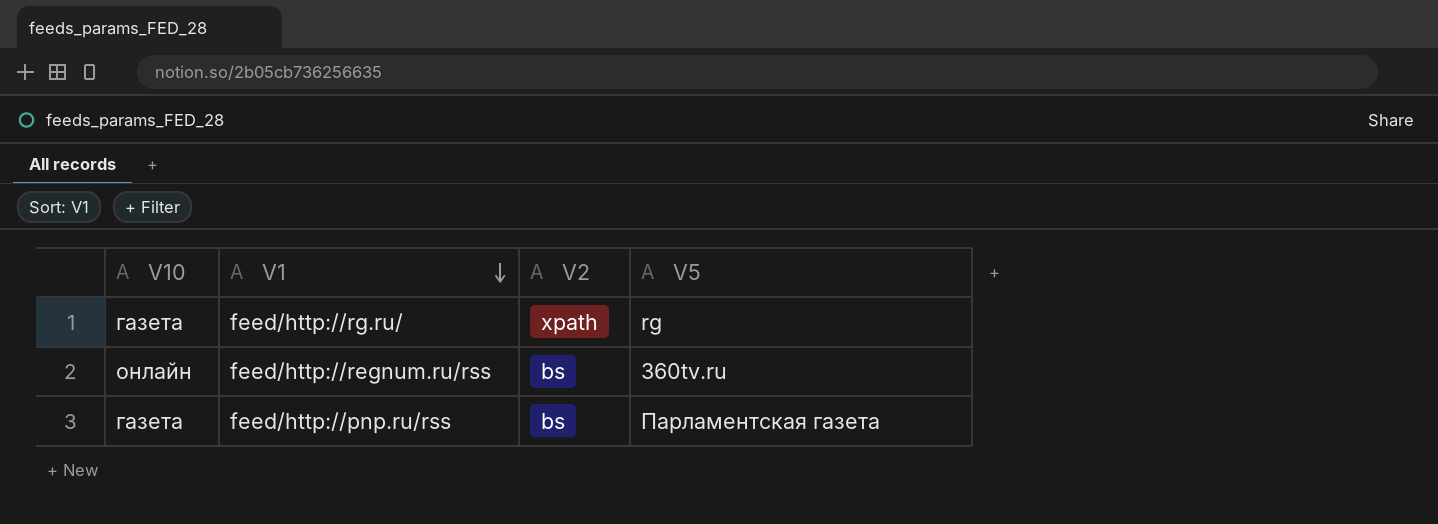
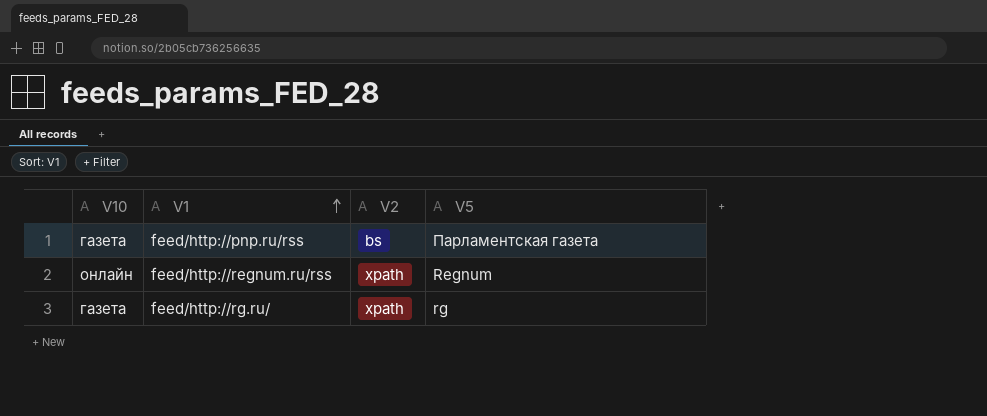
row order: V1 descending -> V1 ascending
feed/http://regnum.ru/rss | V2: bs -> xpath
feed/http://regnum.ru/rss | V5: 360tv.ru -> Regnum

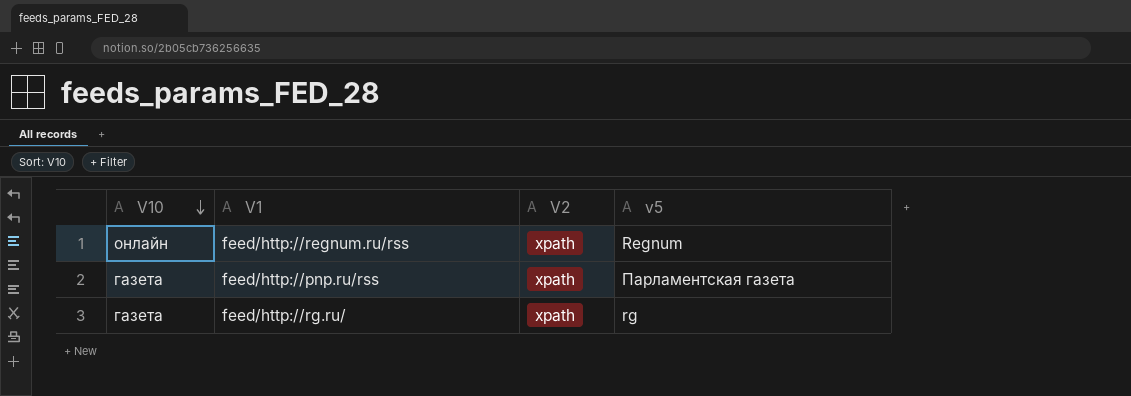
row order: V1 ascending -> V10 descending
column name: V5 -> v5
feed/http://pnp.ru/rss | V2: bs -> xpath

